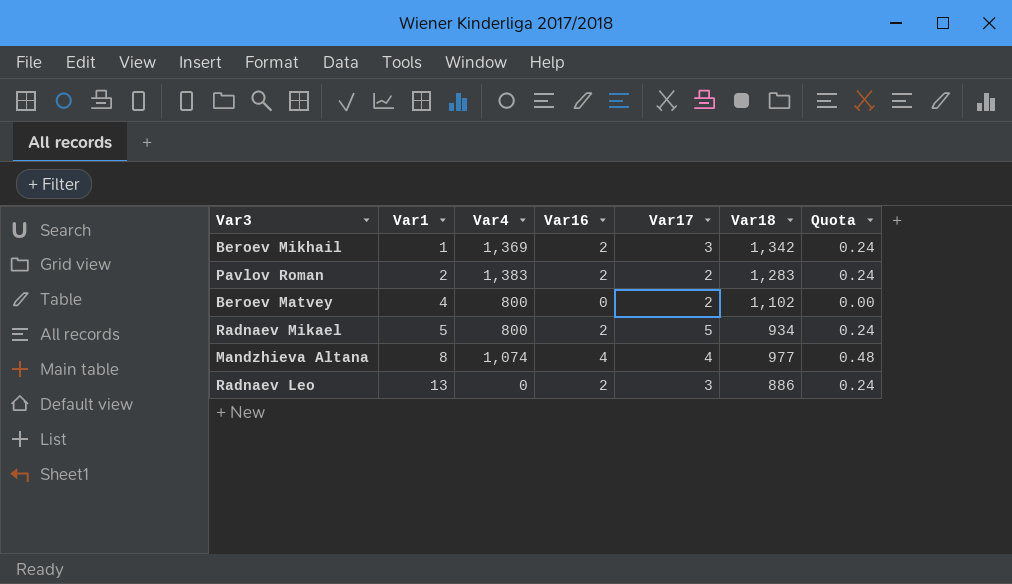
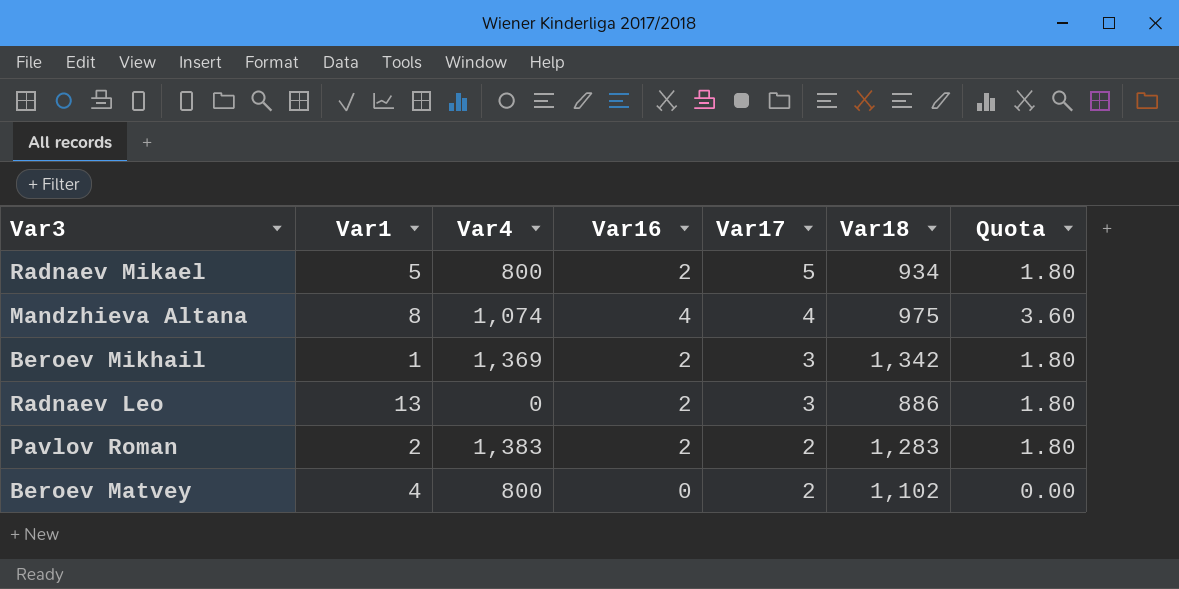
row order: Var1 ascending -> Var17 descending
column Quota | formula: [Var16] * 0.12 -> [Var16] * 0.9
Mandzhieva Altana | Var18: 977 -> 975

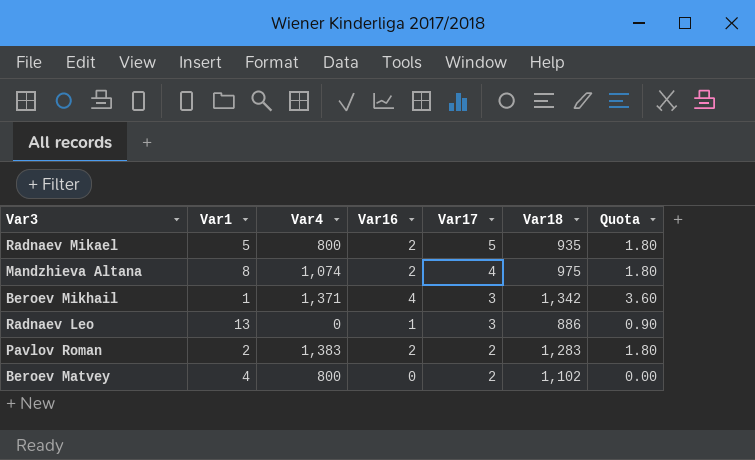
Radnaev Mikael | Var18: 934 -> 935
Mandzhieva Altana | Var16: 4 -> 2
Mandzhieva Altana | Quota: 3.60 -> 1.80
Beroev Mikhail | Var4: 1,369 -> 1,371
Beroev Mikhail | Var16: 2 -> 4
Beroev Mikhail | Quota: 1.80 -> 3.60
Radnaev Leo | Var16: 2 -> 1
Radnaev Leo | Quota: 1.80 -> 0.90

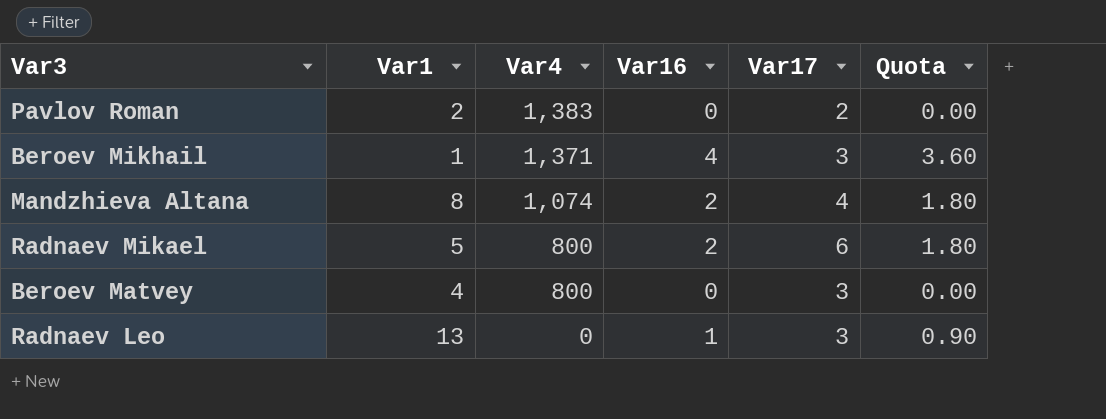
row order: Var17 descending -> Var4 descending
column Var18 | position: 6 -> none
Pavlov Roman | Var16: 2 -> 0
Pavlov Roman | Quota: 1.80 -> 0.00
Radnaev Mikael | Var17: 5 -> 6
Beroev Matvey | Var17: 2 -> 3

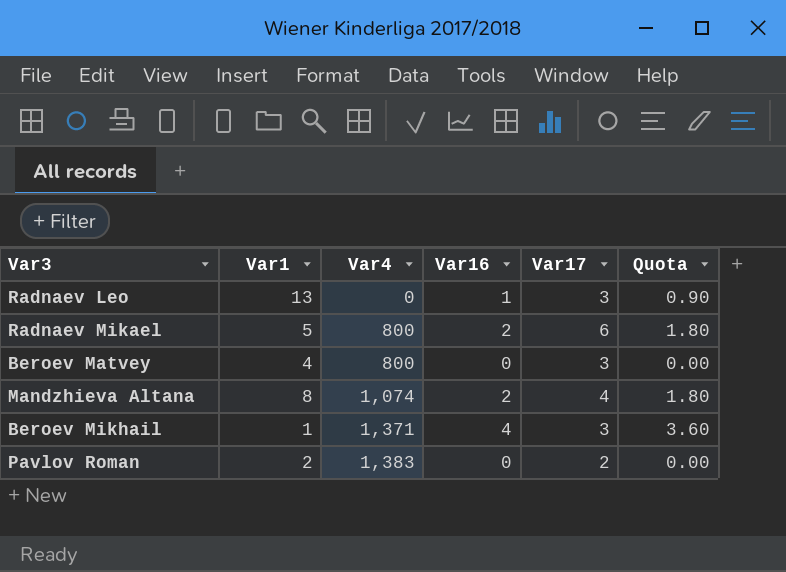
row order: Var4 descending -> Var4 ascending

